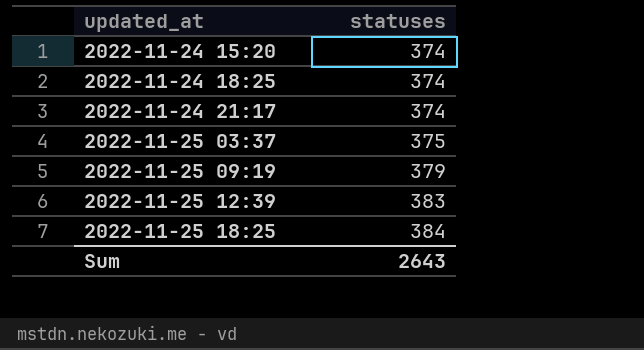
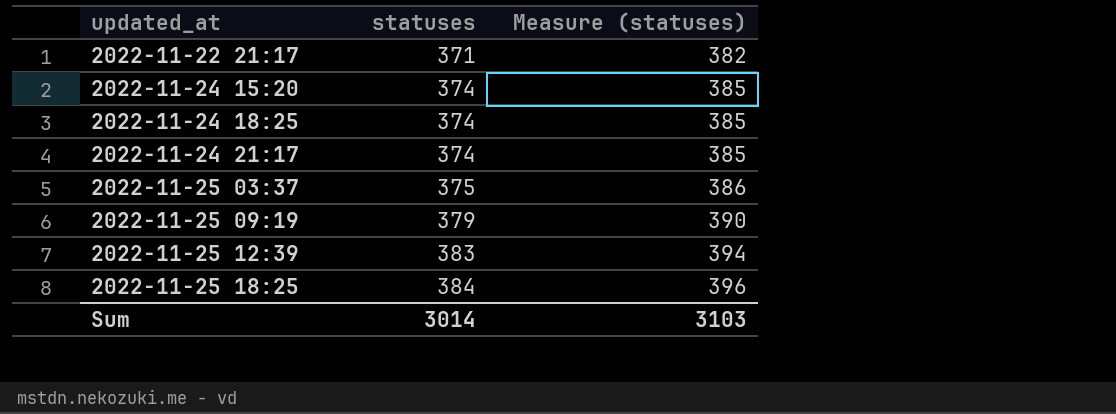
column Measure (statuses) | formula: none -> [statuses] * 1.03
row 2022-11-22 21:17: none -> 371 | 382
Sum | statuses: 2643 -> 3014

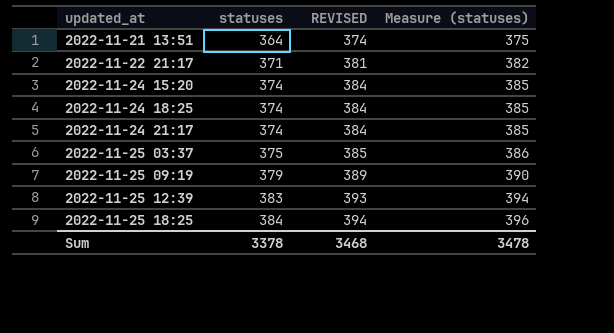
column REVISED | formula: none -> [statuses] + 10
row 2022-11-21 13:51: none -> 364 | 374 | 375
Sum | statuses: 3014 -> 3378
Sum | Measure (statuses): 3103 -> 3478

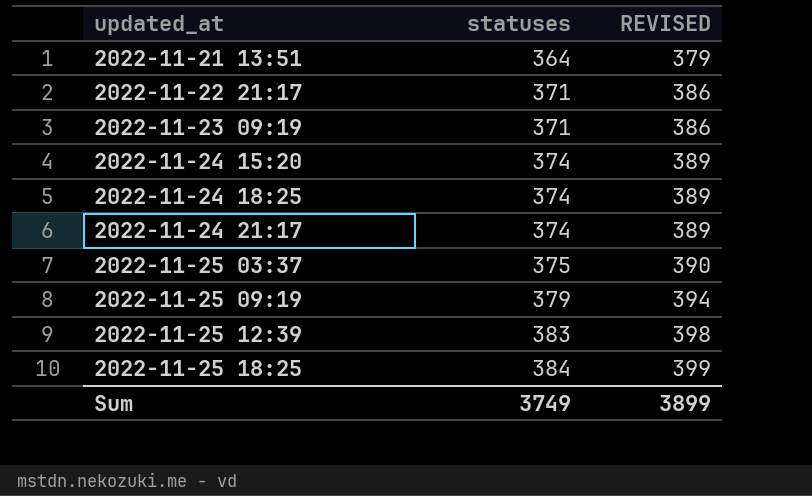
column Measure (statuses) | formula: [statuses] * 1.03 -> none
column REVISED | formula: [statuses] + 10 -> [statuses] + 15
row 2022-11-23 09:19: none -> 371 | 386
Sum | statuses: 3378 -> 3749
Sum | REVISED: 3468 -> 3899

